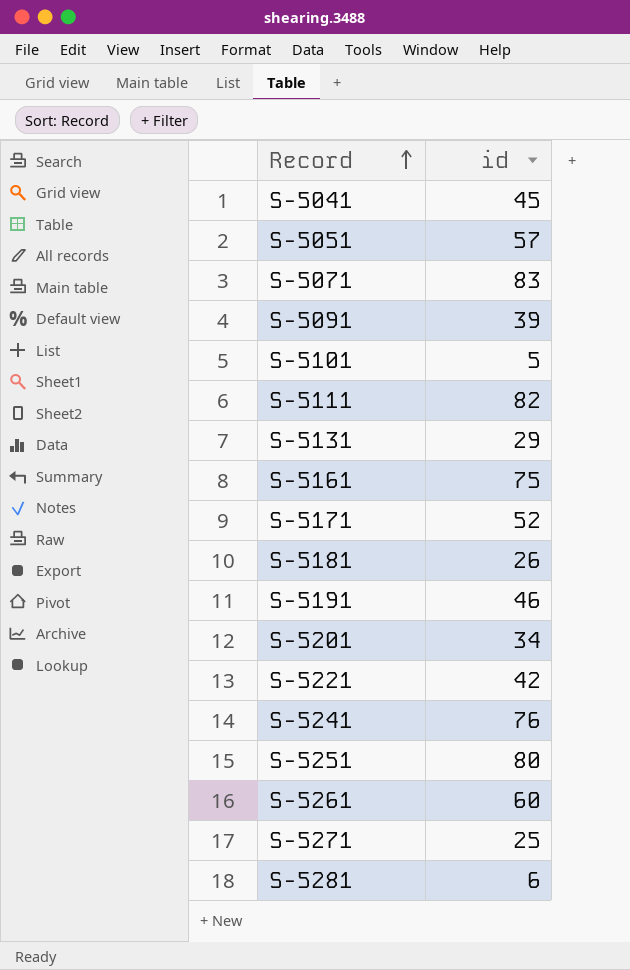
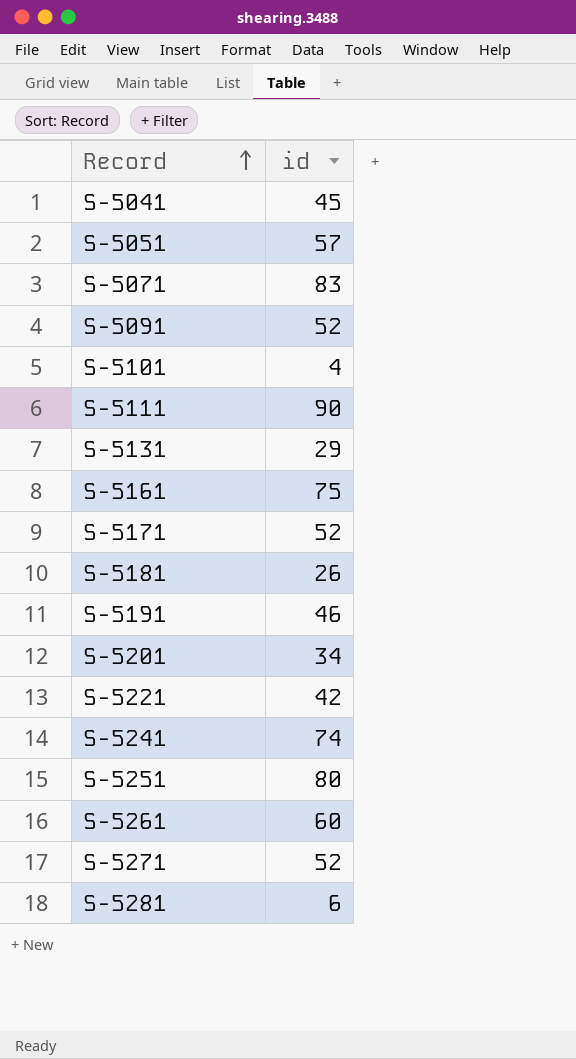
S-5091 | id: 39 -> 52
S-5101 | id: 5 -> 4
S-5111 | id: 82 -> 90
S-5241 | id: 76 -> 74
S-5271 | id: 25 -> 52

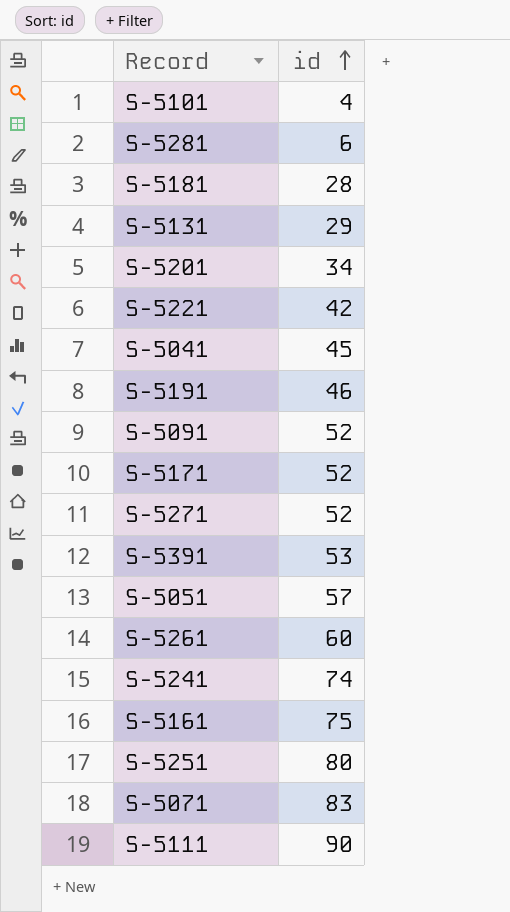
row order: Record ascending -> id ascending
S-5181 | id: 26 -> 28
row S-5391: none -> 53

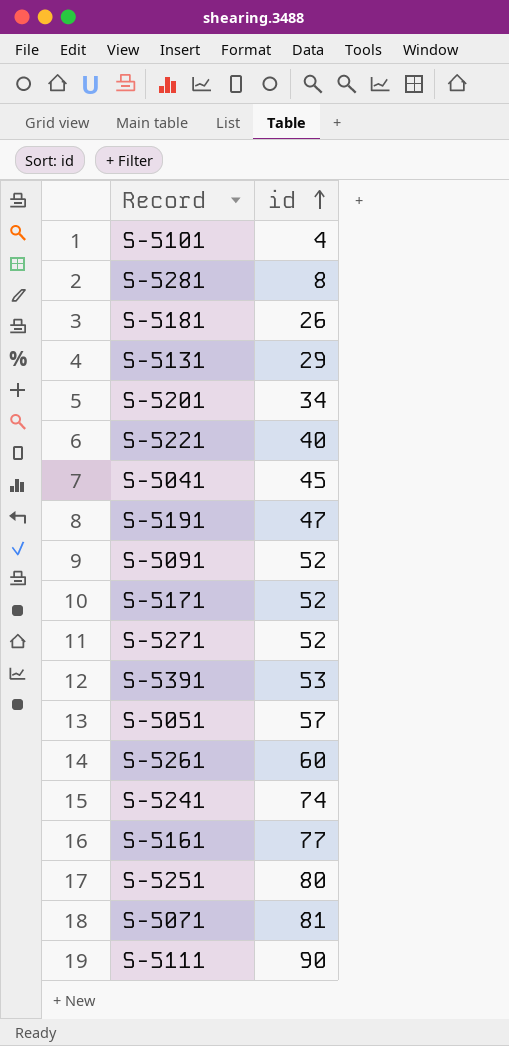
S-5281 | id: 6 -> 8
S-5181 | id: 28 -> 26
S-5221 | id: 42 -> 40
S-5191 | id: 46 -> 47
S-5161 | id: 75 -> 77
S-5071 | id: 83 -> 81

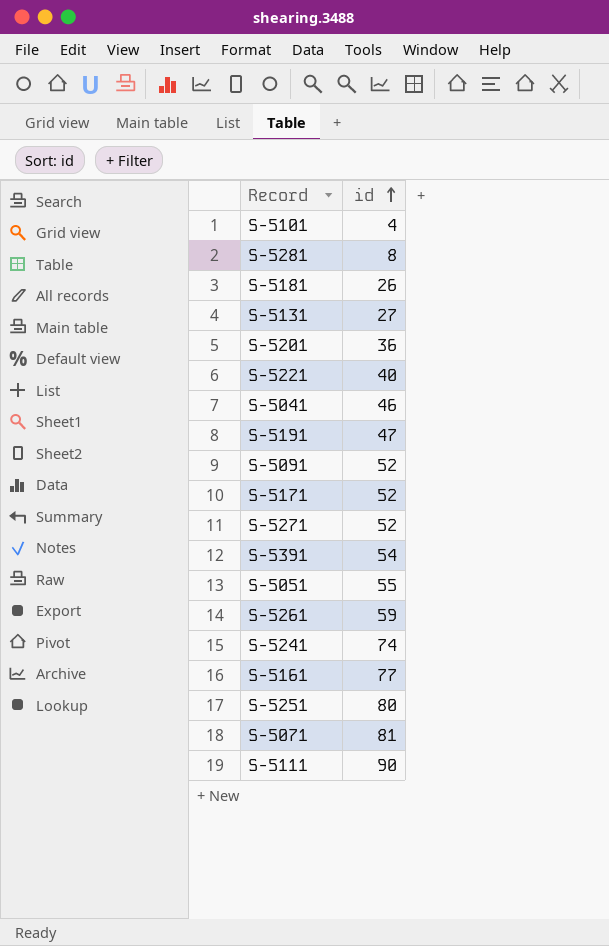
S-5131 | id: 29 -> 27
S-5201 | id: 34 -> 36
S-5041 | id: 45 -> 46
S-5391 | id: 53 -> 54
S-5051 | id: 57 -> 55
S-5261 | id: 60 -> 59

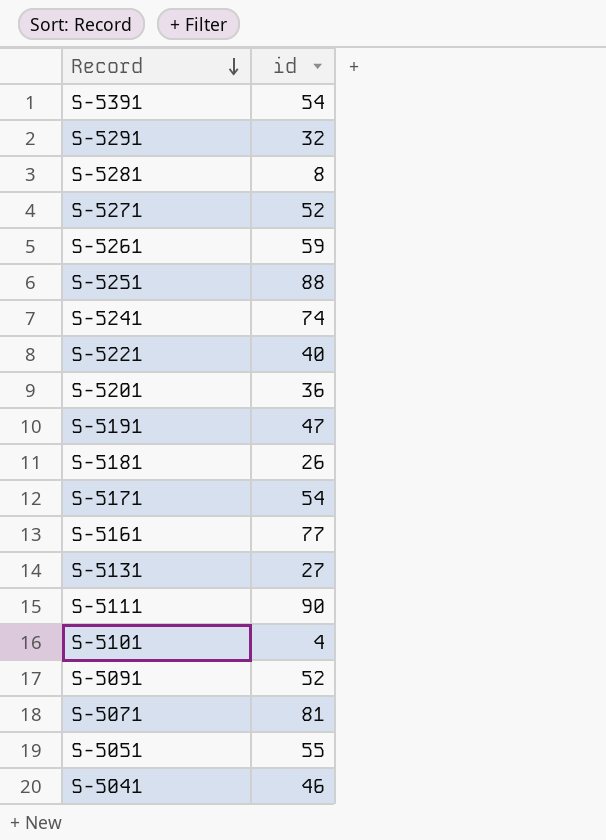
row order: id ascending -> Record descending
row S-5291: none -> 32
S-5251 | id: 80 -> 88
S-5171 | id: 52 -> 54

